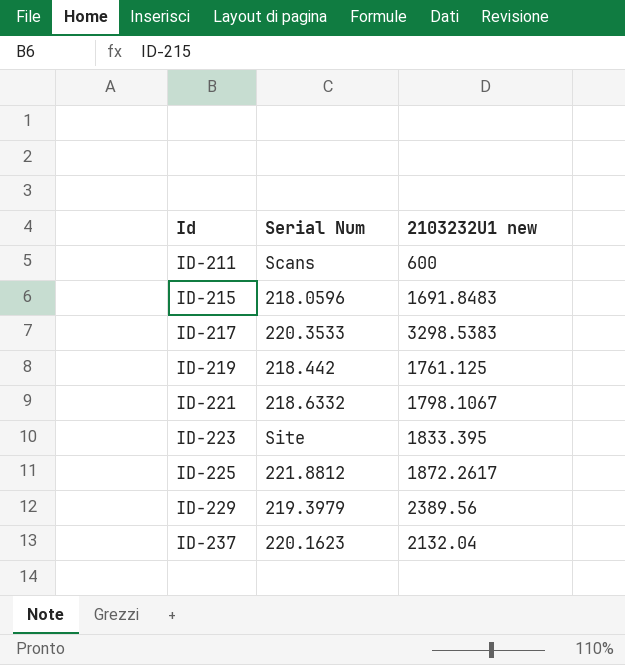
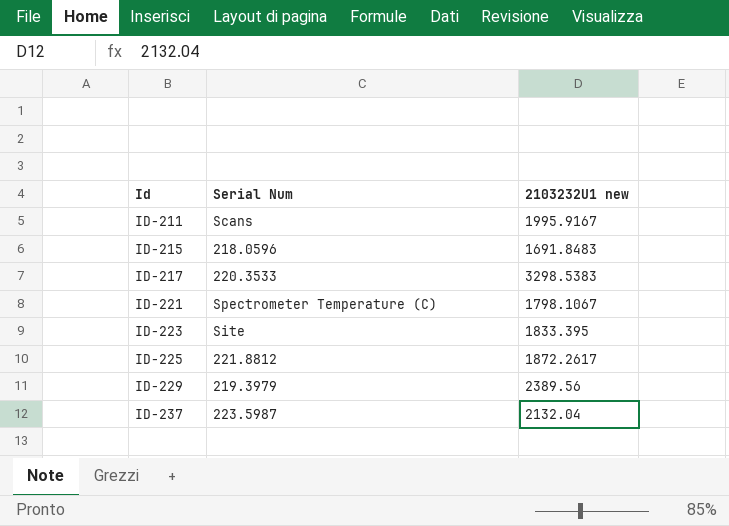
row ID-219: 218.442 | 1761.125 -> none
ID-211 | 2103232U1 new: 600 -> 1995.9167
ID-221 | Serial Num: 218.6332 -> Spectrometer Temperature (C)
ID-237 | Serial Num: 220.1623 -> 223.5987

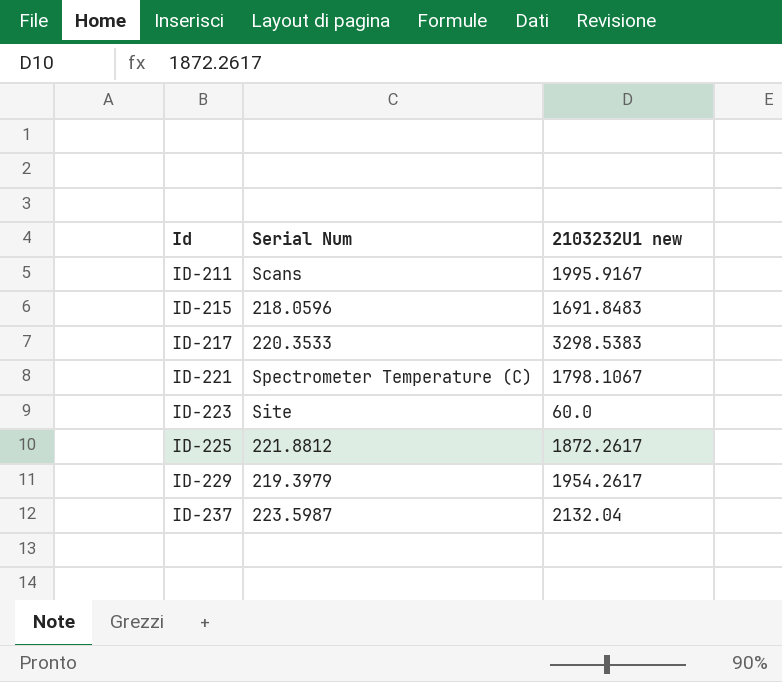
ID-223 | 2103232U1 new: 1833.395 -> 60.0
ID-229 | 2103232U1 new: 2389.56 -> 1954.2617

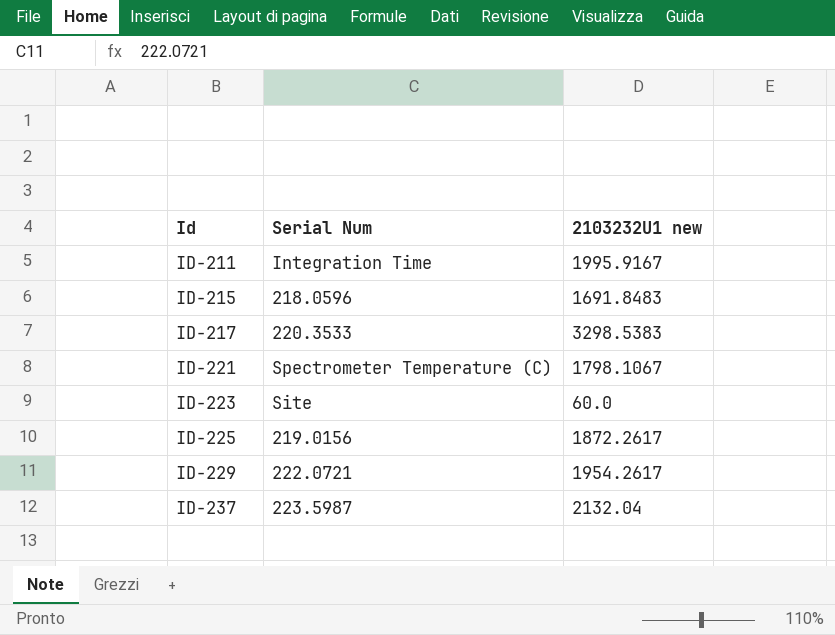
ID-211 | Serial Num: Scans -> Integration Time
ID-225 | Serial Num: 221.8812 -> 219.0156
ID-229 | Serial Num: 219.3979 -> 222.0721

